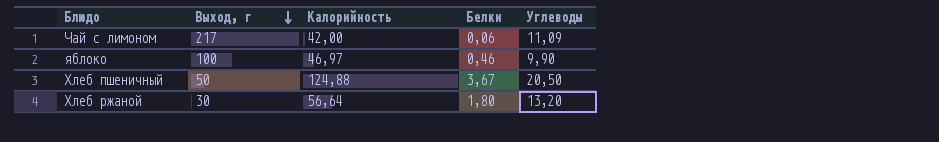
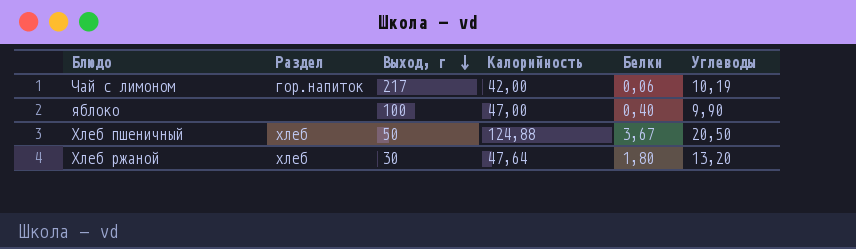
column Раздел | position: none -> 2
Чай с лимоном | Углеводы: 11,09 -> 10,19
яблоко | Калорийность: 46,97 -> 47,00
яблоко | Белки: 0,46 -> 0,40
Хлеб ржаной | Калорийность: 56,64 -> 47,64

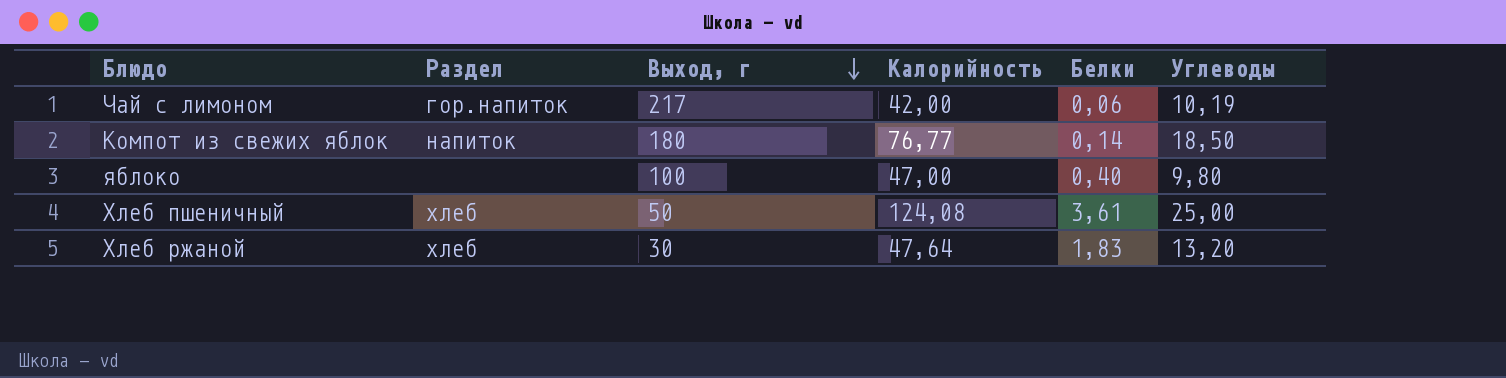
row Компот из свежих яблок: none -> напиток | 180 | 76,77 | 0,14 | 18,50
яблоко | Углеводы: 9,90 -> 9,80
Хлеб пшеничный | Калорийность: 124,88 -> 124,08
Хлеб пшеничный | Белки: 3,67 -> 3,61
Хлеб пшеничный | Углеводы: 20,50 -> 25,00
Хлеб ржаной | Белки: 1,80 -> 1,83

